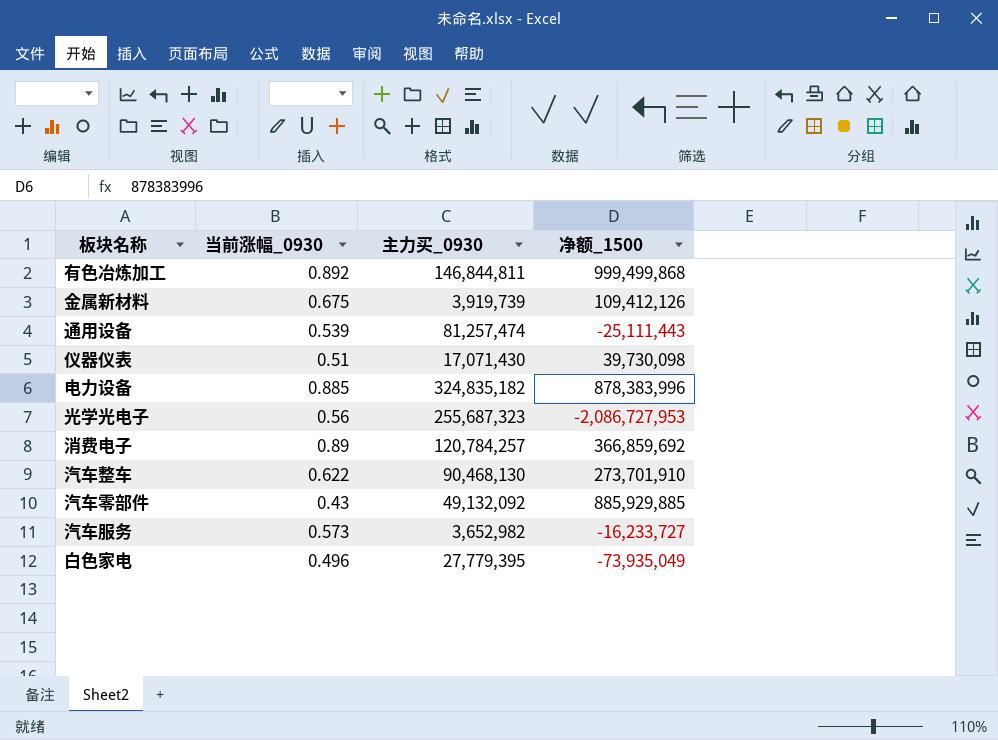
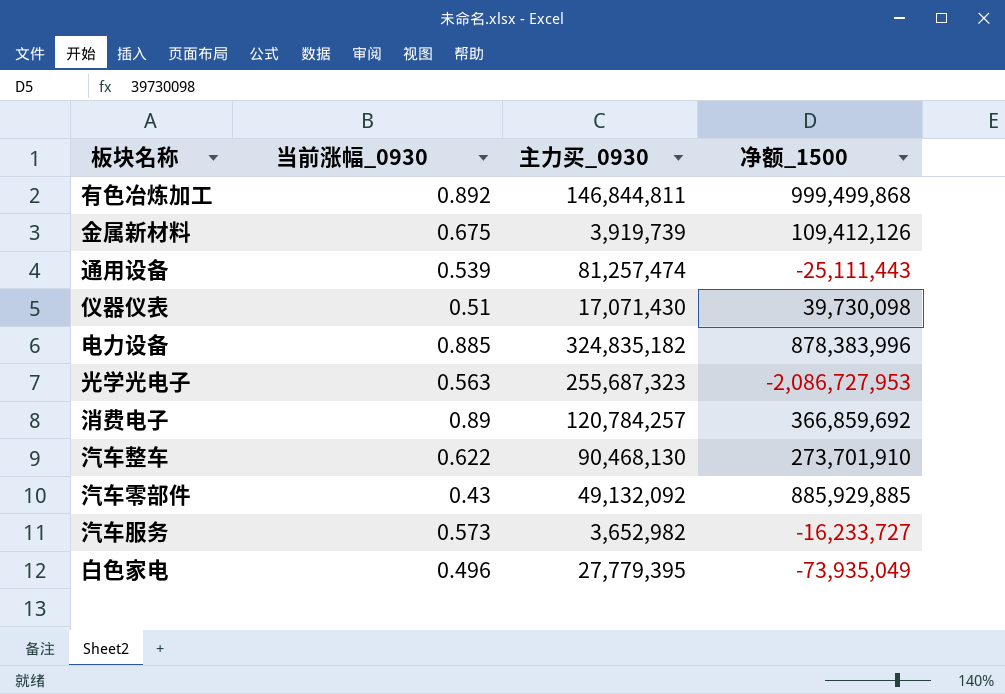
光学光电子 | 当前涨幅_0930: 0.56 -> 0.563

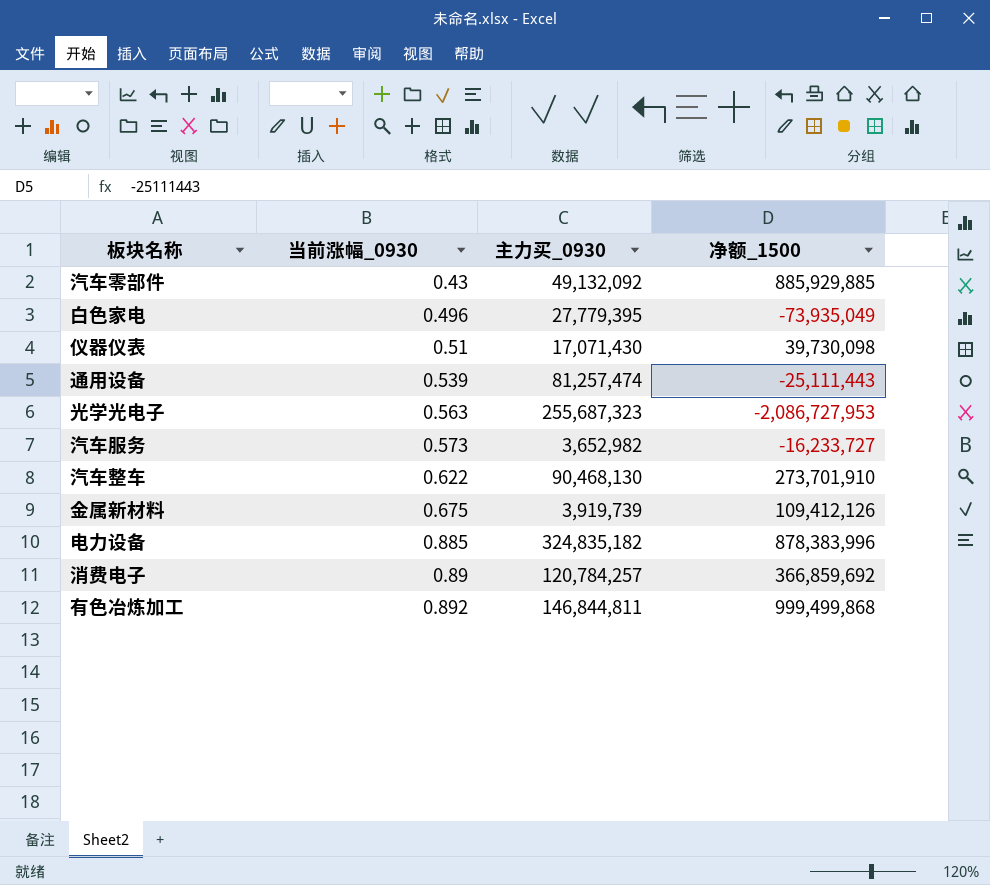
row order: none -> 当前涨幅_0930 ascending

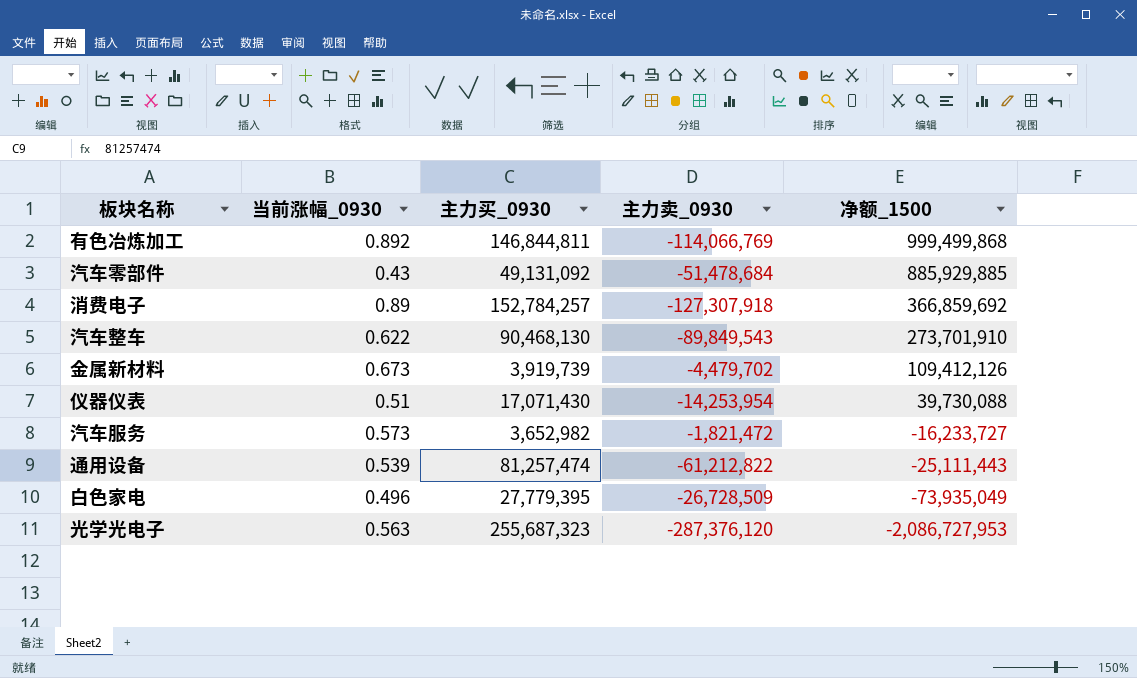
row order: 当前涨幅_0930 ascending -> 净额_1500 descending
column 主力卖_0930 | position: none -> 4
row 电力设备: 0.885 | 324,835,182 | 878,383,996 -> none
汽车零部件 | 主力买_0930: 49,132,092 -> 49,131,092
消费电子 | 主力买_0930: 120,784,257 -> 152,784,257
金属新材料 | 当前涨幅_0930: 0.675 -> 0.673
仪器仪表 | 净额_1500: 39,730,098 -> 39,730,088

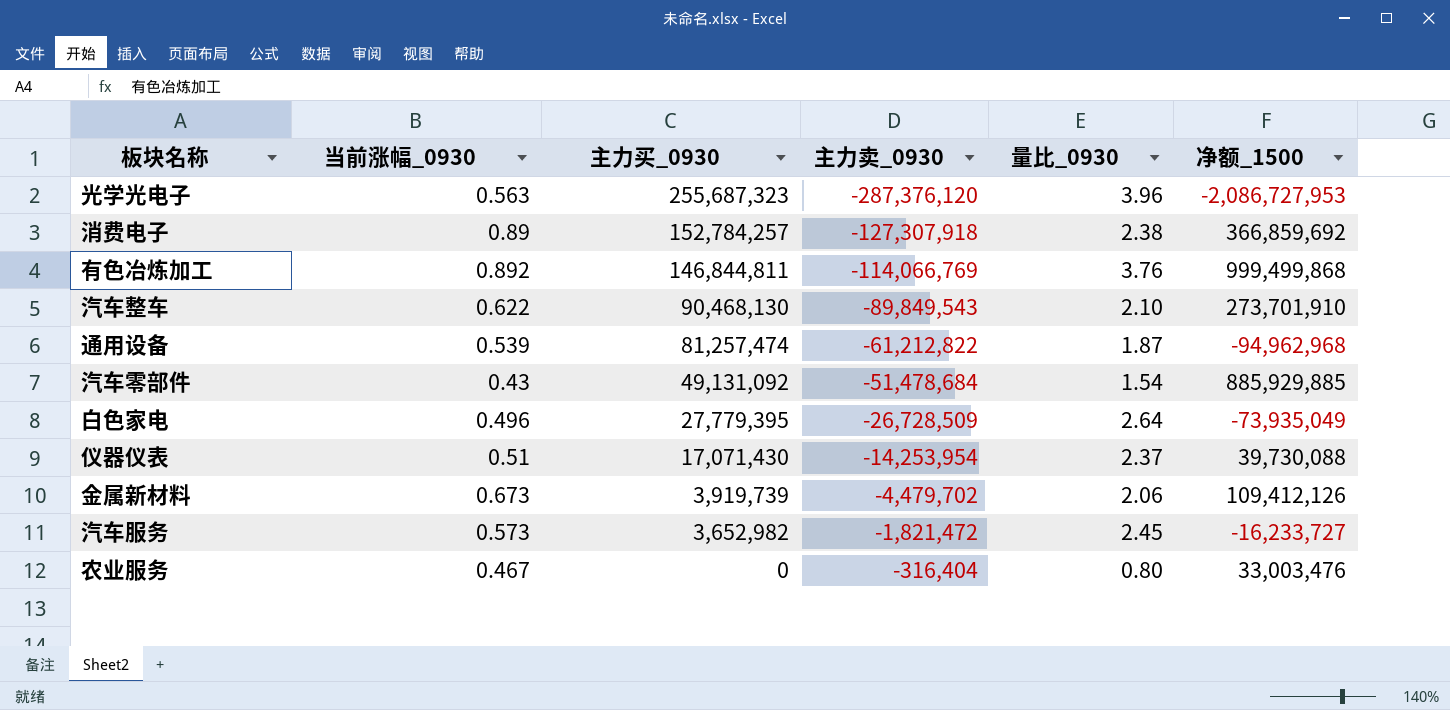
row order: 净额_1500 descending -> 主力买_0930 descending
column 量比_0930 | position: none -> 5
通用设备 | 净额_1500: -25,111,443 -> -94,962,968
row 农业服务: none -> 0.467 | 0 | -316,404 | 0.80 | 33,003,476

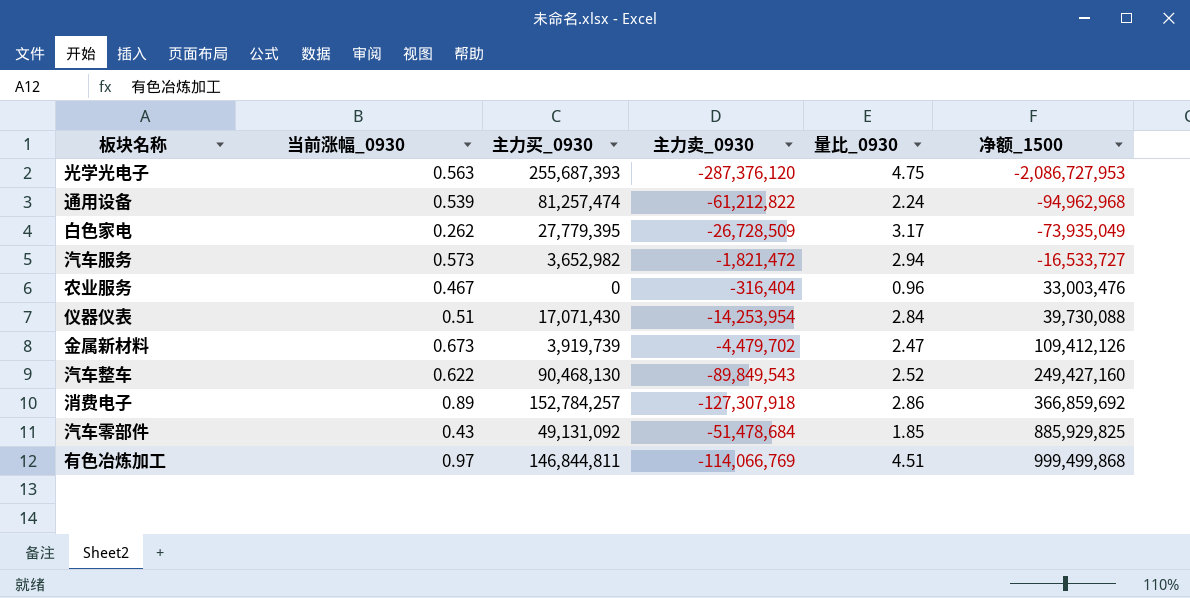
row order: 主力买_0930 descending -> 净额_1500 ascending
光学光电子 | 主力买_0930: 255,687,323 -> 255,687,393
光学光电子 | 量比_0930: 3.96 -> 4.75
通用设备 | 量比_0930: 1.87 -> 2.24
白色家电 | 当前涨幅_0930: 0.496 -> 0.262
白色家电 | 量比_0930: 2.64 -> 3.17
汽车服务 | 量比_0930: 2.45 -> 2.94
汽车服务 | 净额_1500: -16,233,727 -> -16,533,727
农业服务 | 量比_0930: 0.80 -> 0.96
仪器仪表 | 量比_0930: 2.37 -> 2.84
金属新材料 | 量比_0930: 2.06 -> 2.47
汽车整车 | 量比_0930: 2.10 -> 2.52
汽车整车 | 净额_1500: 273,701,910 -> 249,427,160
消费电子 | 量比_0930: 2.38 -> 2.86
汽车零部件 | 量比_0930: 1.54 -> 1.85
汽车零部件 | 净额_1500: 885,929,885 -> 885,929,825
有色冶炼加工 | 当前涨幅_0930: 0.892 -> 0.97
有色冶炼加工 | 量比_0930: 3.76 -> 4.51

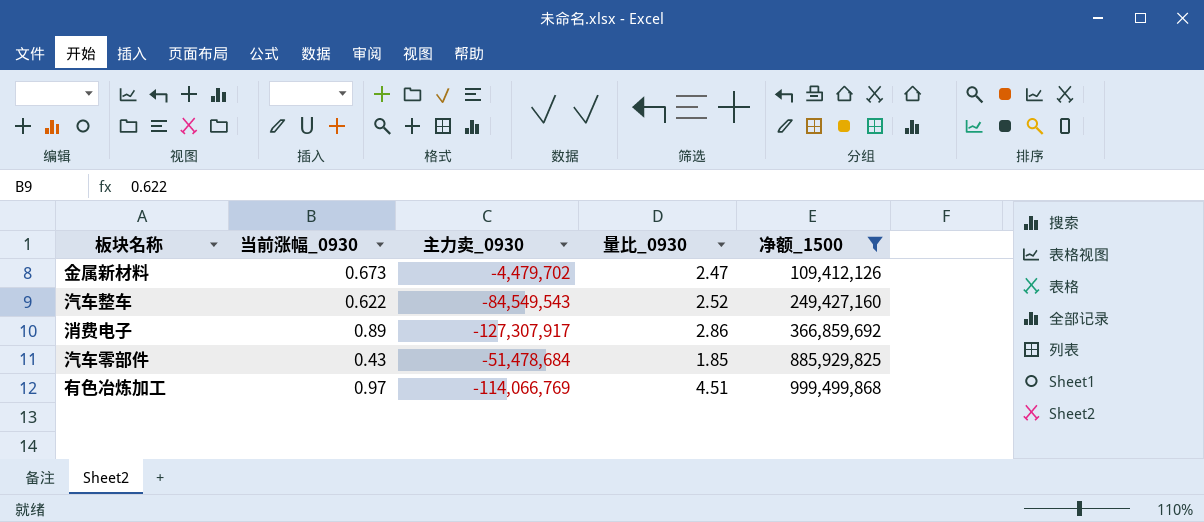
filter: none -> 净额_1500 >= 109,412,126
column 主力买_0930 | position: 3 -> none
汽车整车 | 主力卖_0930: -89,849,543 -> -84,549,543
消费电子 | 主力卖_0930: -127,307,918 -> -127,307,917

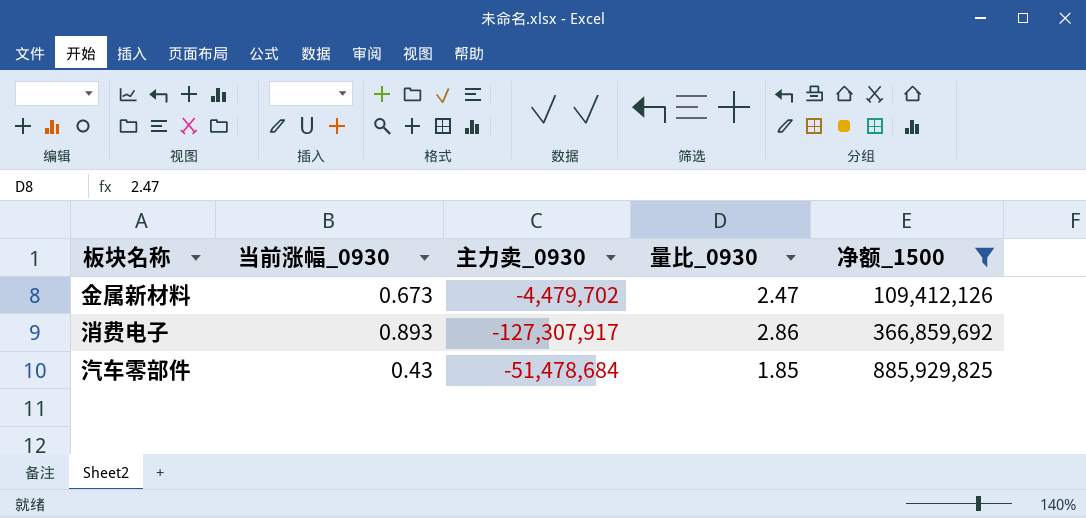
row 汽车整车: 0.622 | -84,549,543 | 2.52 | 249,427,160 -> none
row 有色冶炼加工: 0.97 | -114,066,769 | 4.51 | 999,499,868 -> none
消费电子 | 当前涨幅_0930: 0.89 -> 0.893

